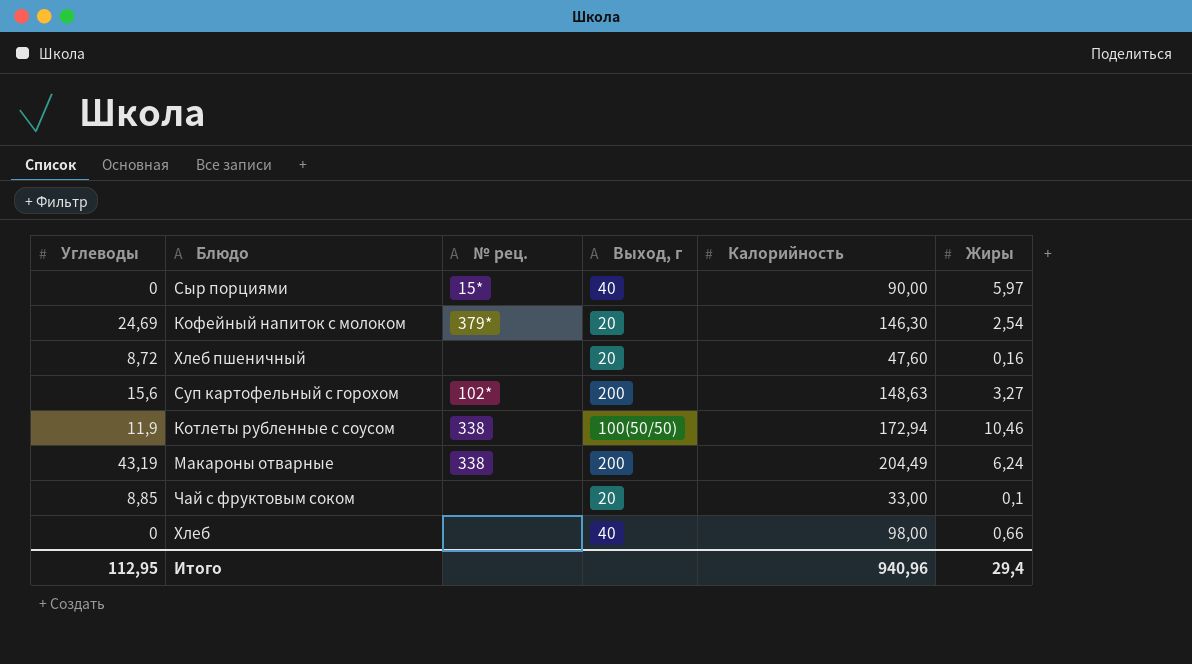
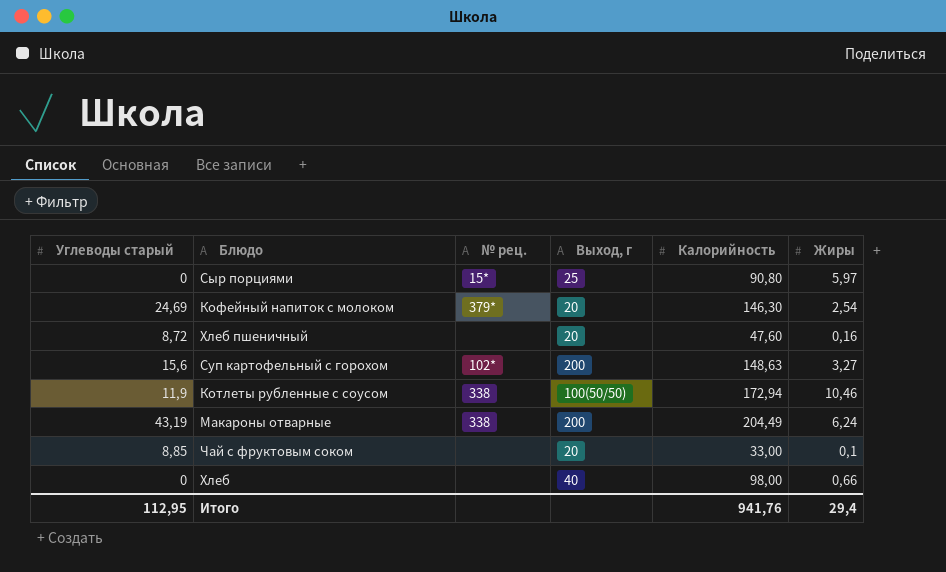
column name: Углеводы -> Углеводы старый
Сыр порциями | Выход, г: 40 -> 25
Сыр порциями | Калорийность: 90,00 -> 90,80
Итого | Калорийность: 940,96 -> 941,76

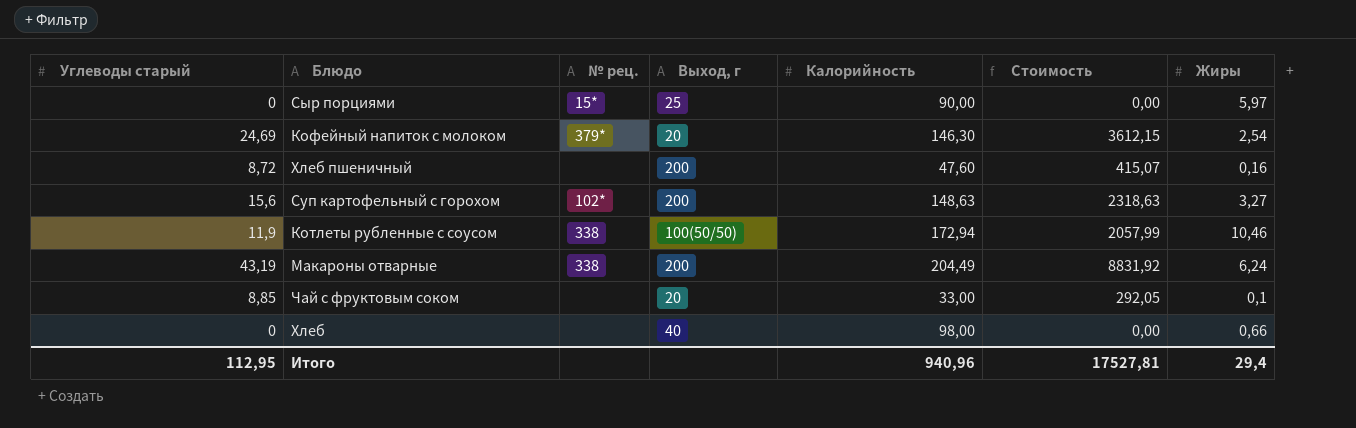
column Стоимость | formula: none -> [Углеводы старый] * [Калорийность]
Сыр порциями | Калорийность: 90,80 -> 90,00
Хлеб пшеничный | Выход, г: 20 -> 200
Итого | Калорийность: 941,76 -> 940,96

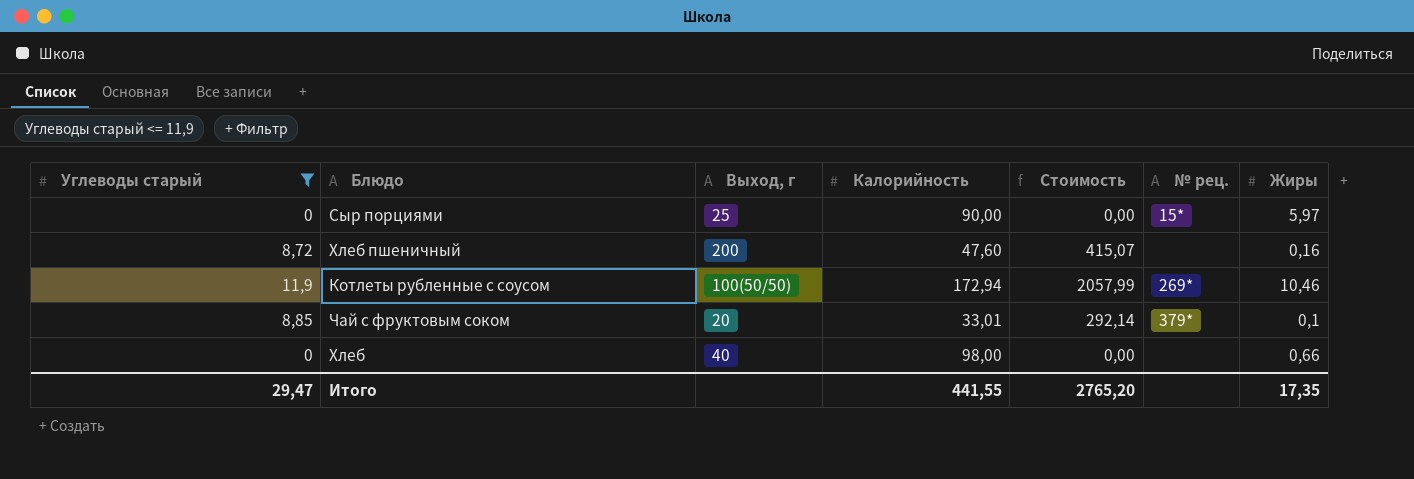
filter: none -> Углеводы старый <= 11,9
column № рец. | position: 3 -> 6
Котлеты рубленные с соусом | № рец.: 338 -> 269*
Чай с фруктовым соком | Калорийность: 33,00 -> 33,01
Чай с фруктовым соком | Стоимость: 292,05 -> 292,14
Чай с фруктовым соком | № рец.: none -> 379*
Итого | Углеводы старый: 112,95 -> 29,47
Итого | Калорийность: 940,96 -> 441,55
Итого | Стоимость: 17527,81 -> 2765,20
Итого | Жиры: 29,4 -> 17,35

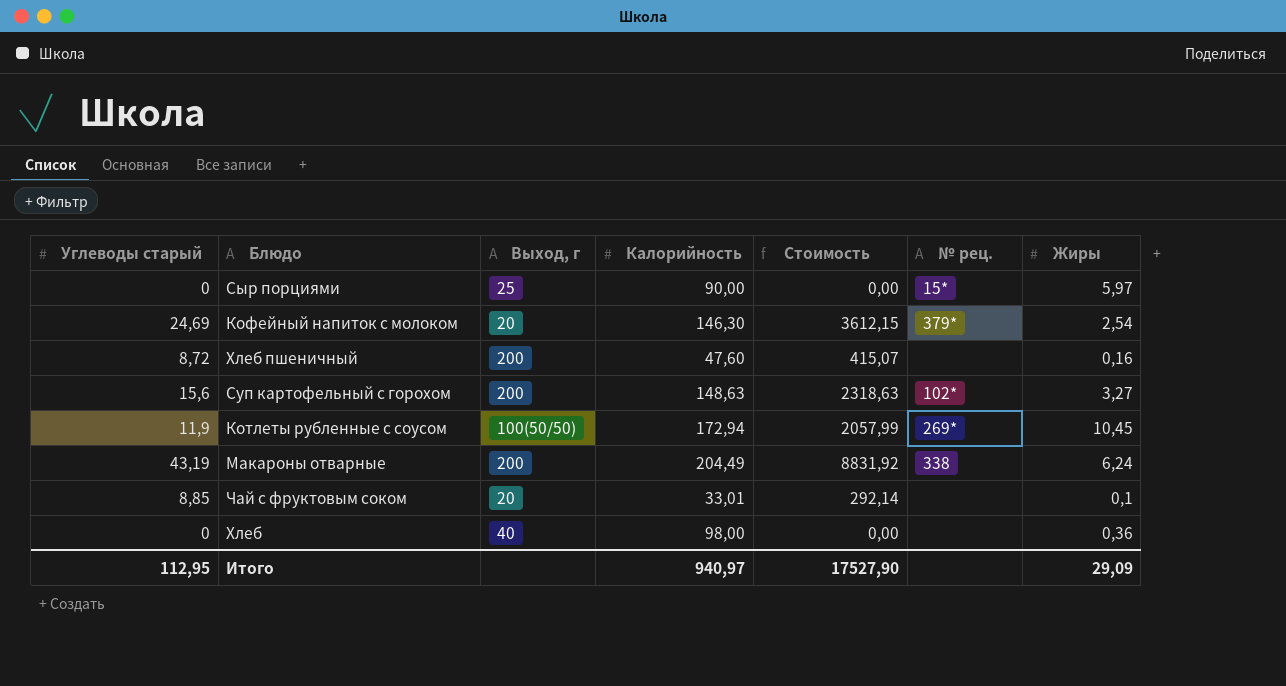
filter: Углеводы старый <= 11,9 -> none
Котлеты рубленные с соусом | Жиры: 10,46 -> 10,45
Чай с фруктовым соком | № рец.: 379* -> none
Хлеб | Жиры: 0,66 -> 0,36
Итого | Углеводы старый: 29,47 -> 112,95
Итого | Калорийность: 441,55 -> 940,97
Итого | Стоимость: 2765,20 -> 17527,90
Итого | Жиры: 17,35 -> 29,09

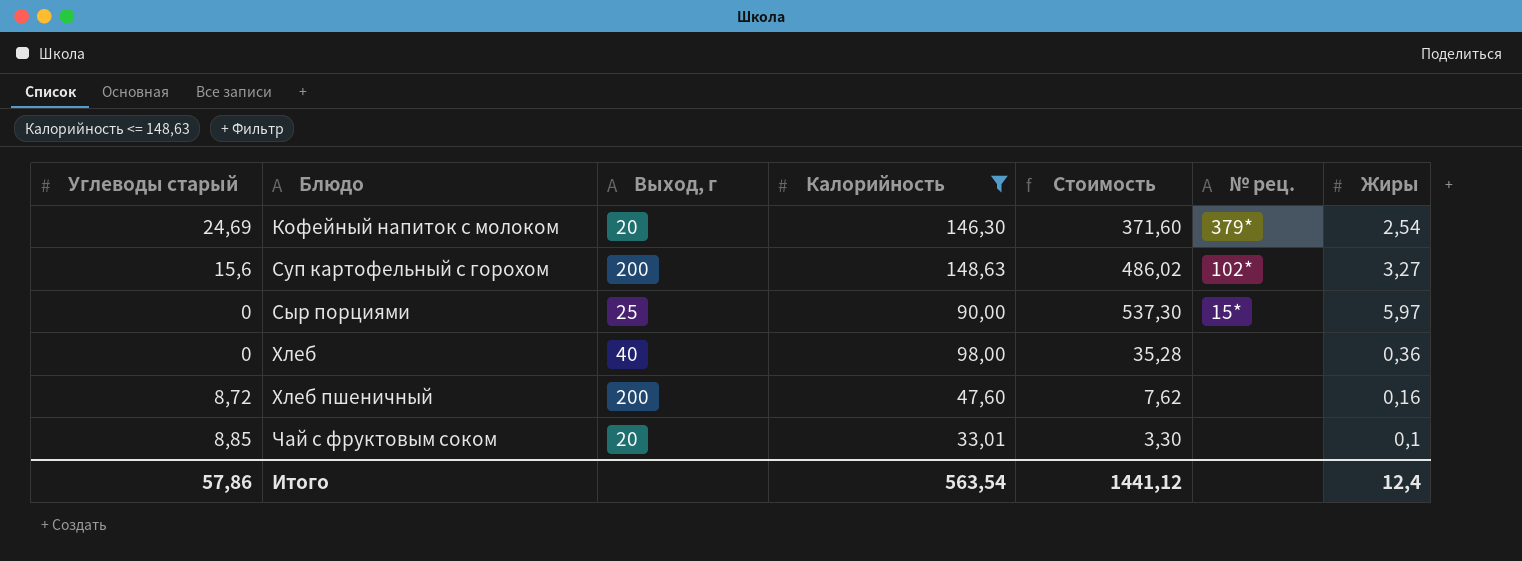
filter: none -> Калорийность <= 148,63
row order: none -> Блюдо ascending
column Стоимость | formula: [Углеводы старый] * [Калорийность] -> [Калорийность] * [Жиры]
Итого | Углеводы старый: 112,95 -> 57,86
Итого | Калорийность: 940,97 -> 563,54
Итого | Стоимость: 17527,90 -> 1441,12
Итого | Жиры: 29,09 -> 12,4

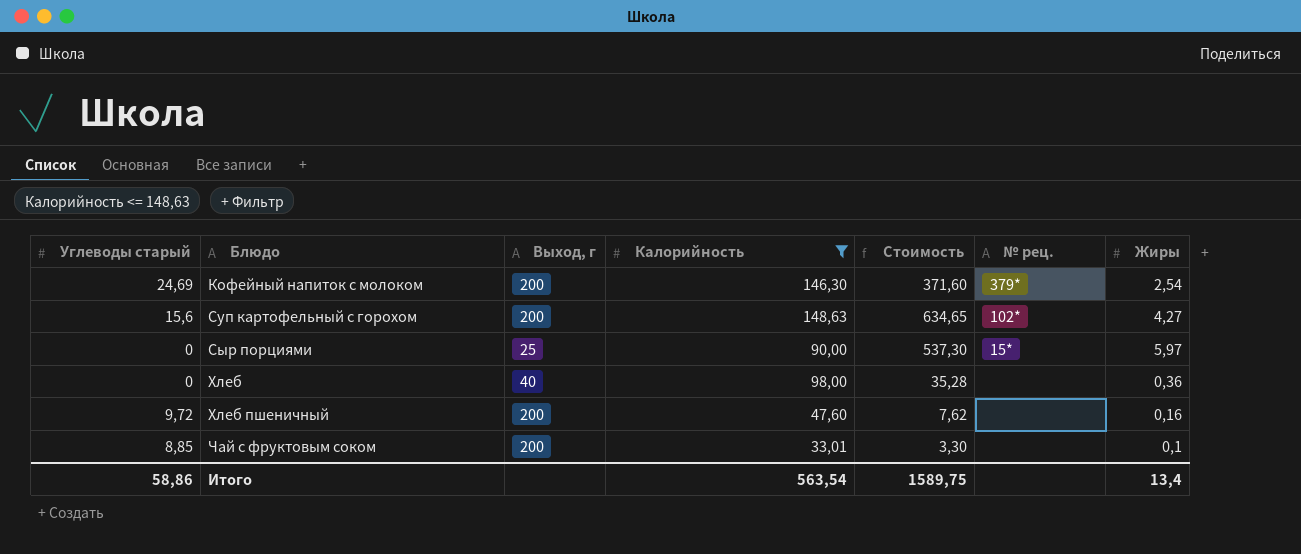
Кофейный напиток с молоком | Выход, г: 20 -> 200
Суп картофельный с горохом | Стоимость: 486,02 -> 634,65
Суп картофельный с горохом | Жиры: 3,27 -> 4,27
Хлеб пшеничный | Углеводы старый: 8,72 -> 9,72
Чай с фруктовым соком | Выход, г: 20 -> 200
Итого | Углеводы старый: 57,86 -> 58,86
Итого | Стоимость: 1441,12 -> 1589,75
Итого | Жиры: 12,4 -> 13,4

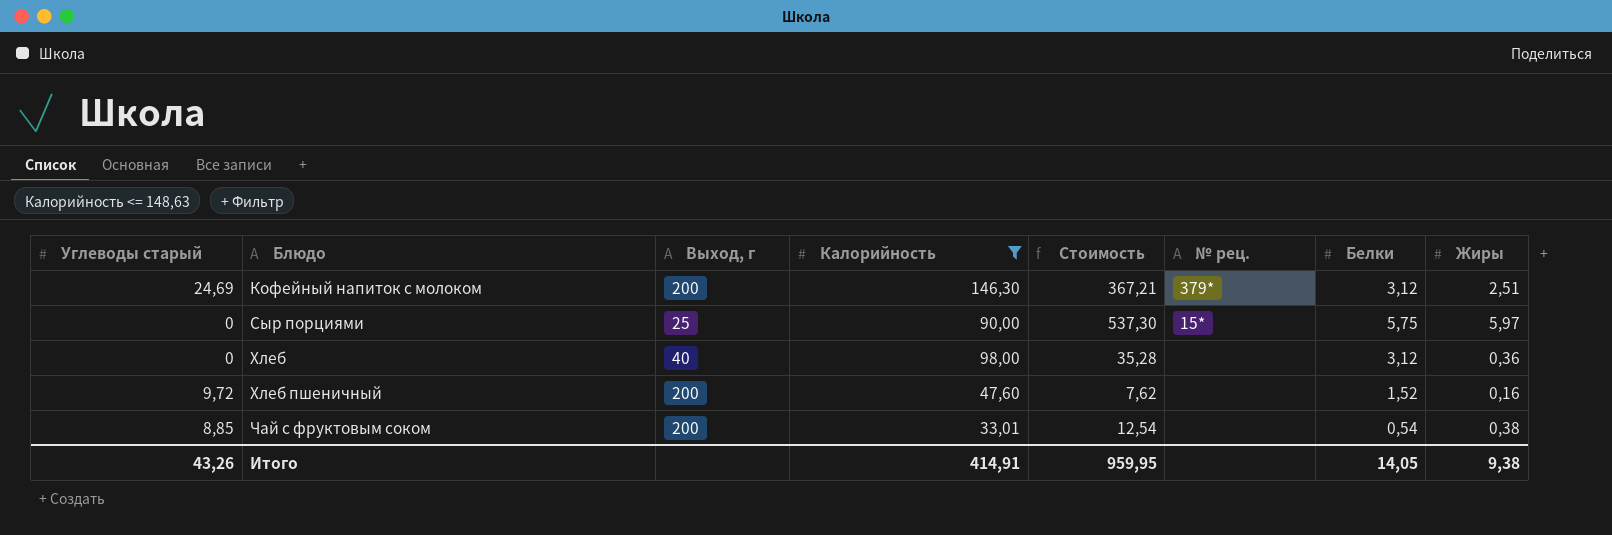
column Белки | position: none -> 7
row Суп картофельный с горохом: 15,6 | 200 | 148,63 | 634,65 | 102* | 4,27 -> none
Кофейный напиток с молоком | Стоимость: 371,60 -> 367,21
Кофейный напиток с молоком | Жиры: 2,54 -> 2,51
Чай с фруктовым соком | Стоимость: 3,30 -> 12,54
Чай с фруктовым соком | Жиры: 0,1 -> 0,38
Итого | Углеводы старый: 58,86 -> 43,26
Итого | Калорийность: 563,54 -> 414,91
Итого | Стоимость: 1589,75 -> 959,95
Итого | Жиры: 13,4 -> 9,38

